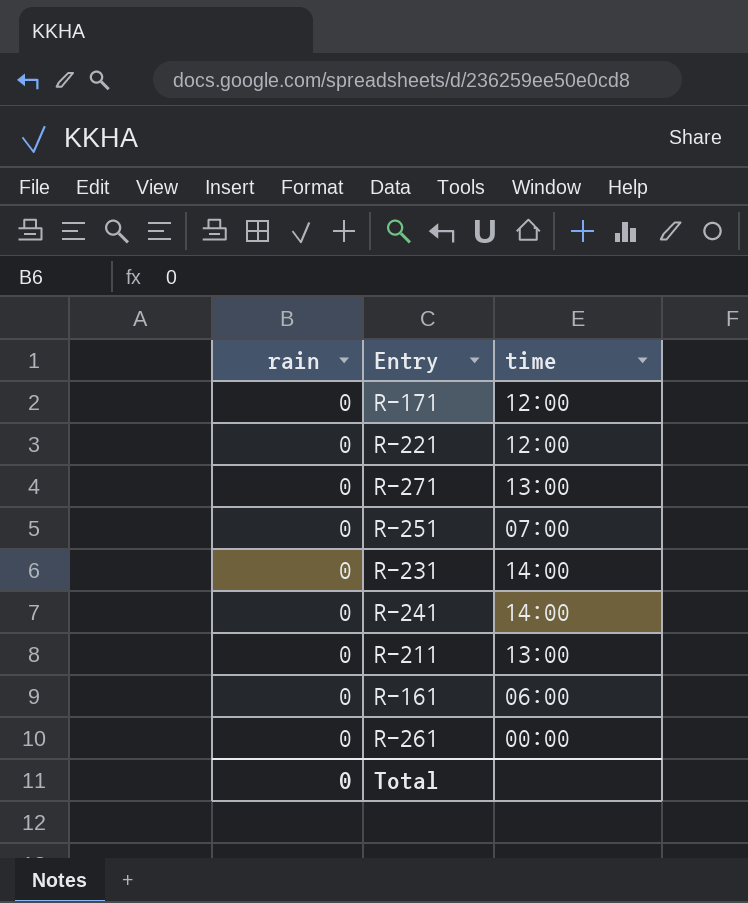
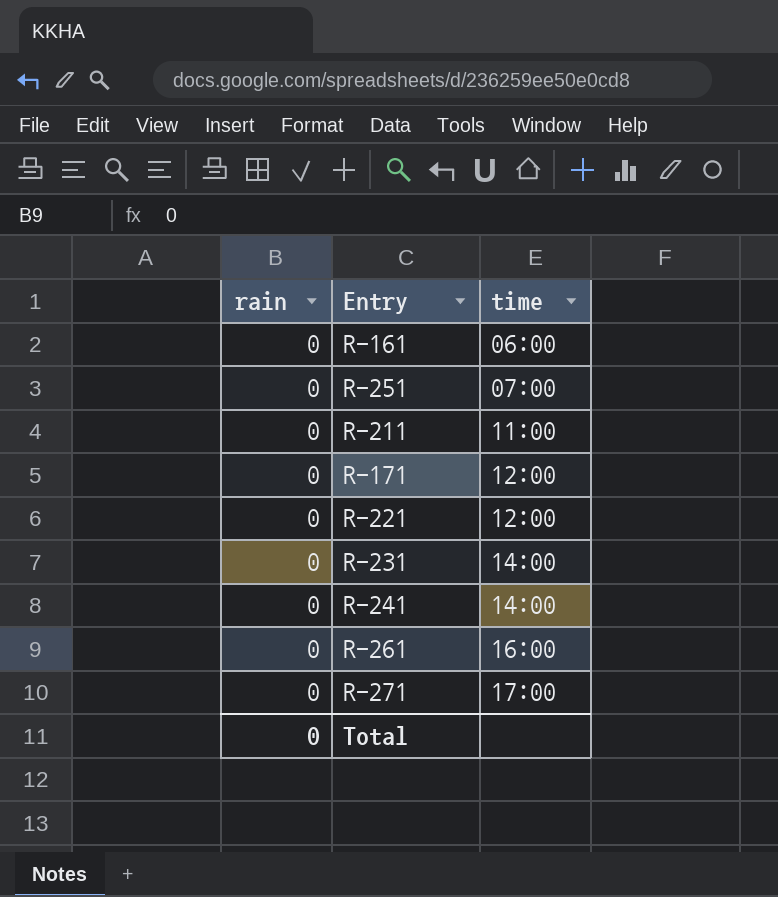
row order: none -> time ascending
R-211 | time: 13:00 -> 11:00
R-261 | time: 00:00 -> 16:00
R-271 | time: 13:00 -> 17:00

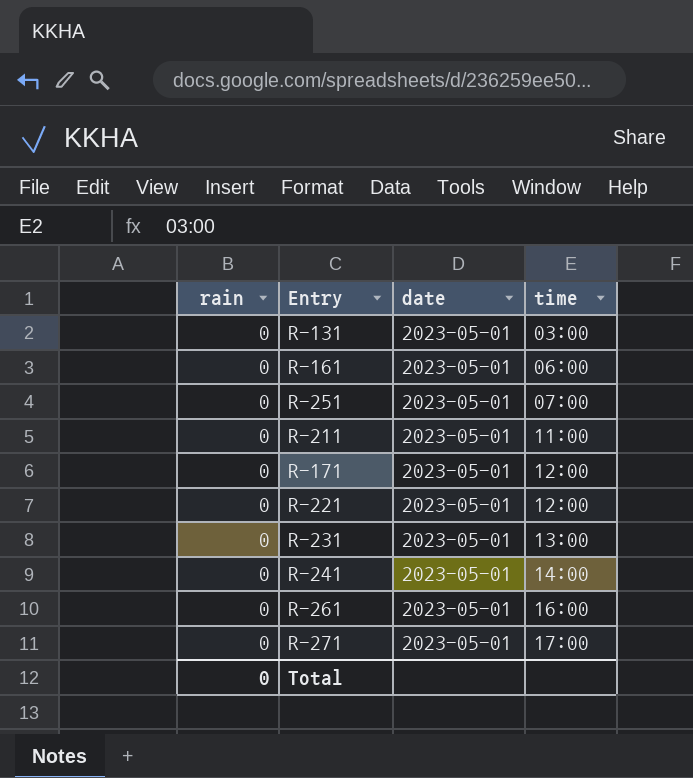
column date | position: none -> 3
row R-131: none -> 0 | 2023-05-01 | 03:00
R-231 | time: 14:00 -> 13:00

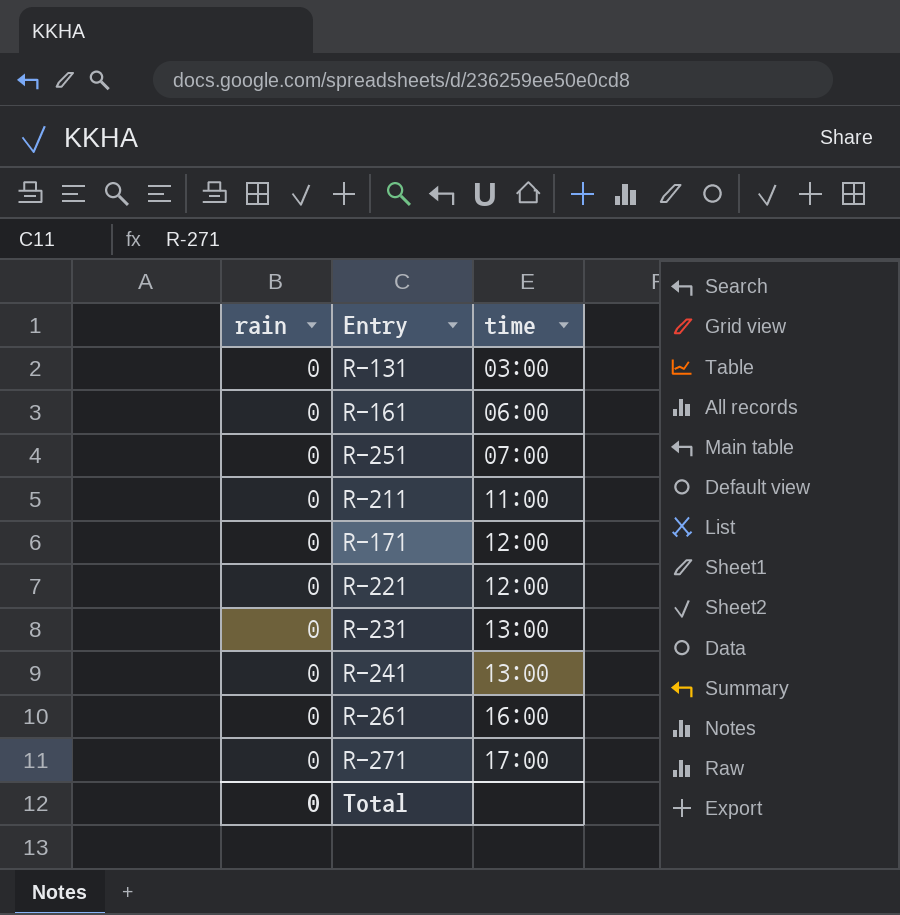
column date | position: 3 -> none
R-241 | time: 14:00 -> 13:00

